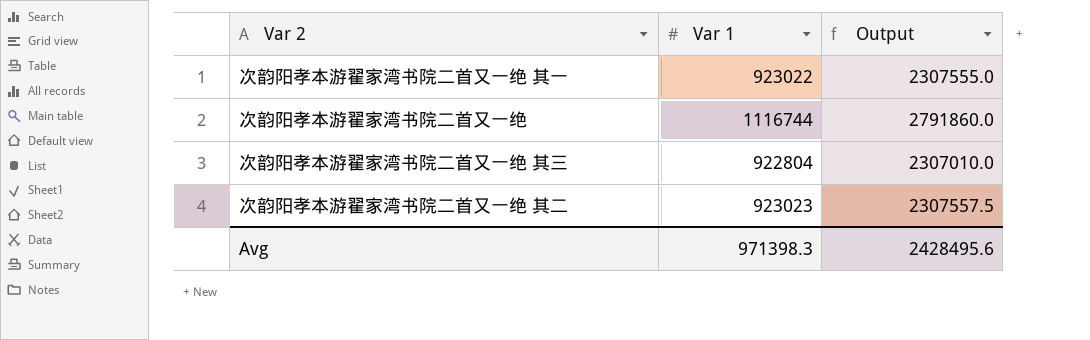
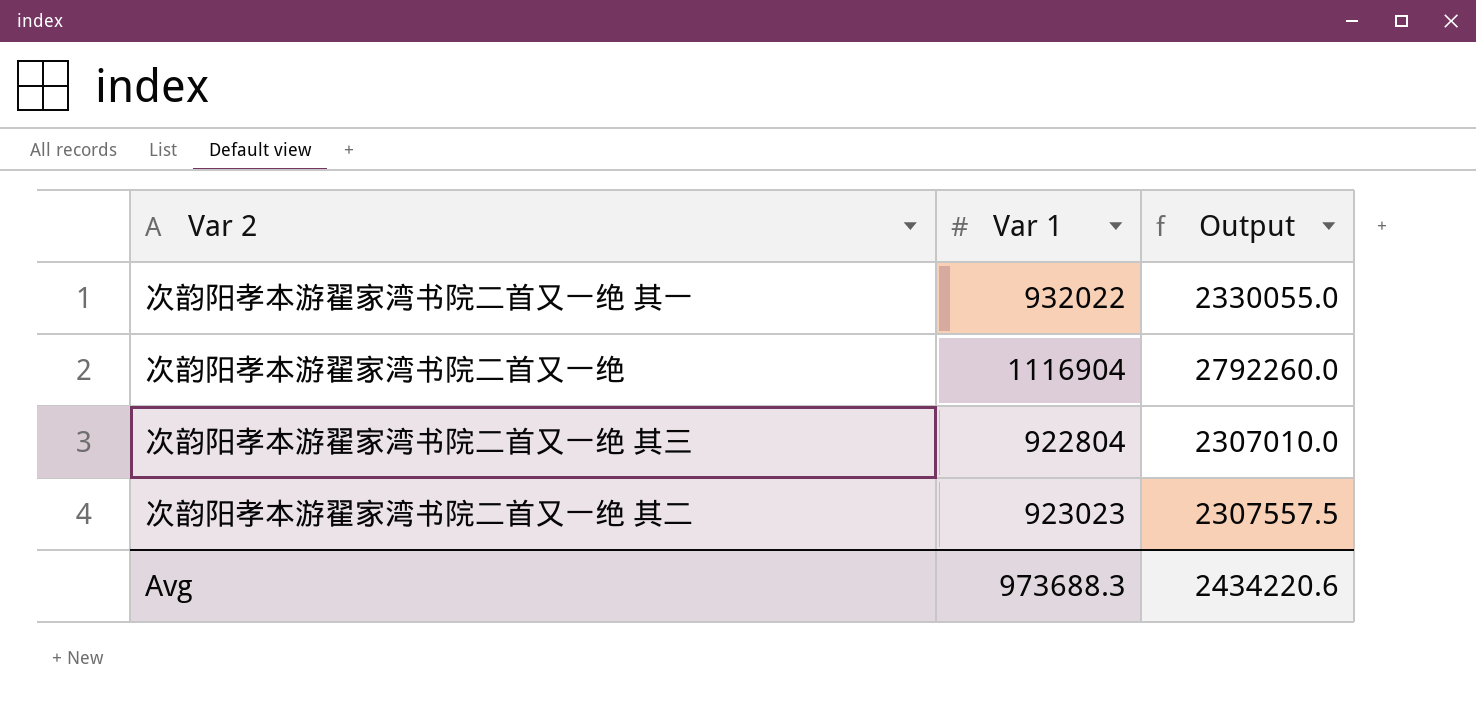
次韵阳孝本游翟家湾书院二首又一绝 其一 | Var 1: 923022 -> 932022
次韵阳孝本游翟家湾书院二首又一绝 其一 | Output: 2307555.0 -> 2330055.0
次韵阳孝本游翟家湾书院二首又一绝 | Var 1: 1116744 -> 1116904
次韵阳孝本游翟家湾书院二首又一绝 | Output: 2791860.0 -> 2792260.0
Avg | Var 1: 971398.3 -> 973688.3
Avg | Output: 2428495.6 -> 2434220.6

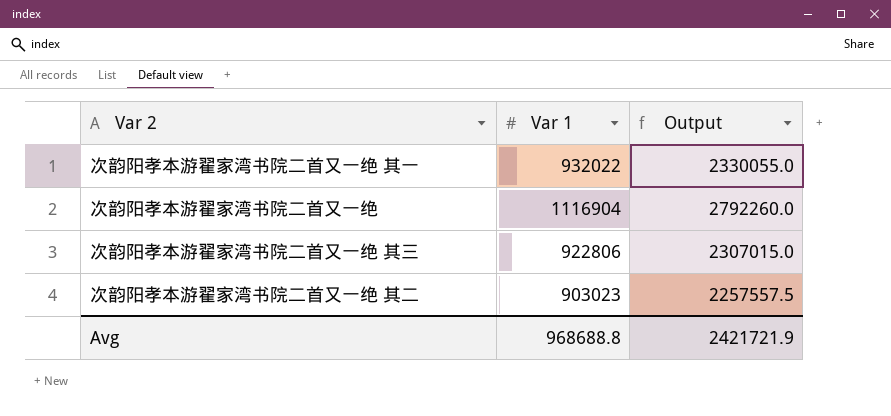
次韵阳孝本游翟家湾书院二首又一绝 其三 | Var 1: 922804 -> 922806
次韵阳孝本游翟家湾书院二首又一绝 其三 | Output: 2307010.0 -> 2307015.0
次韵阳孝本游翟家湾书院二首又一绝 其二 | Var 1: 923023 -> 903023
次韵阳孝本游翟家湾书院二首又一绝 其二 | Output: 2307557.5 -> 2257557.5
Avg | Var 1: 973688.3 -> 968688.8
Avg | Output: 2434220.6 -> 2421721.9

